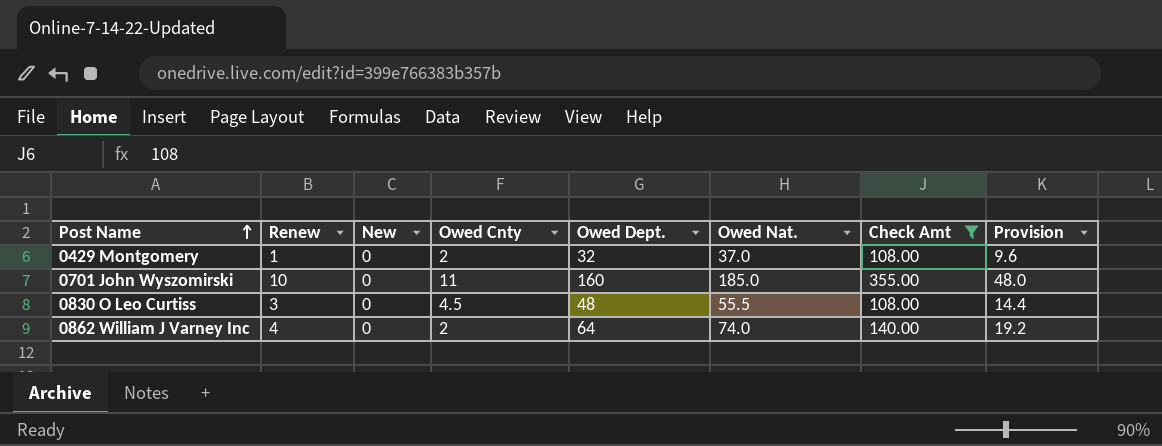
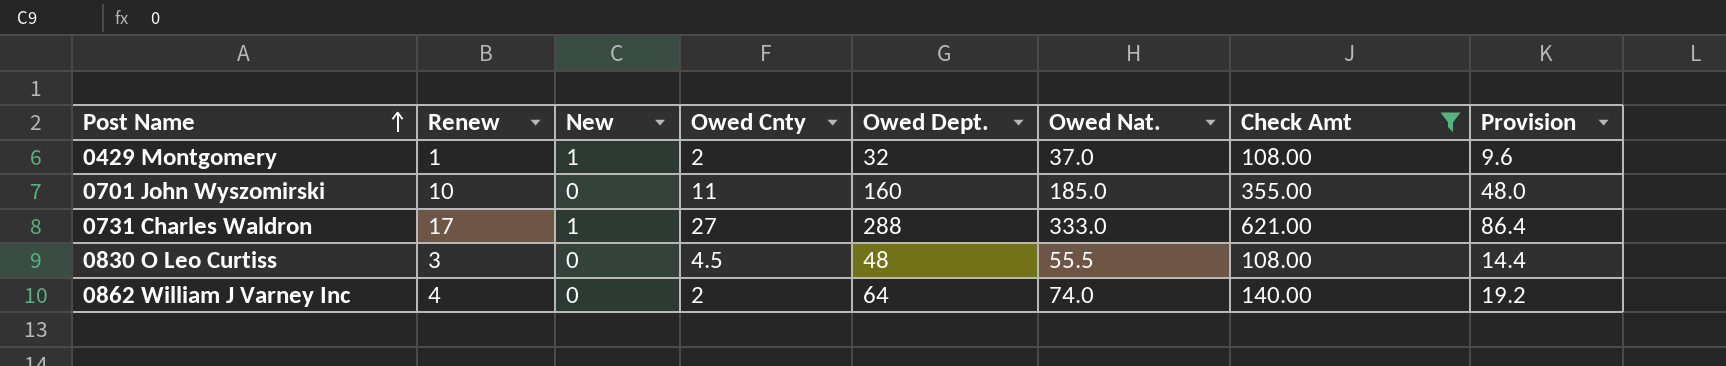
0429 Montgomery | New: 0 -> 1
row 0731 Charles Waldron: none -> 17 | 1 | 27 | 288 | 333.0 | 621.00 | 86.4

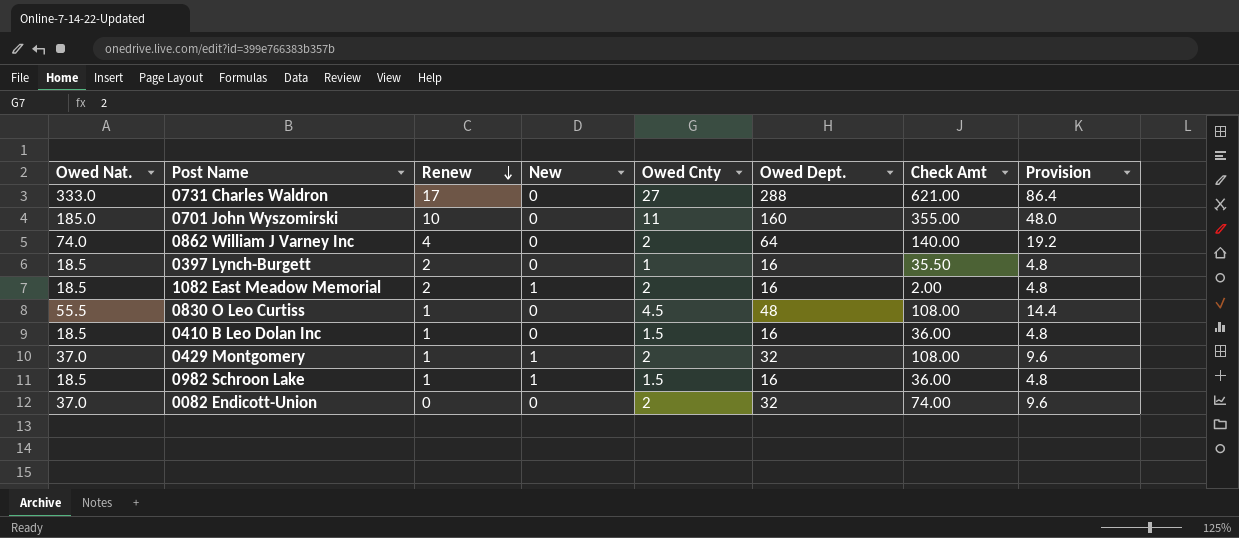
filter: Check Amt >= 108.00 -> none
row order: Post Name ascending -> Renew descending
column Owed Nat. | position: 6 -> 1
0731 Charles Waldron | New: 1 -> 0
0830 O Leo Curtiss | Renew: 3 -> 1

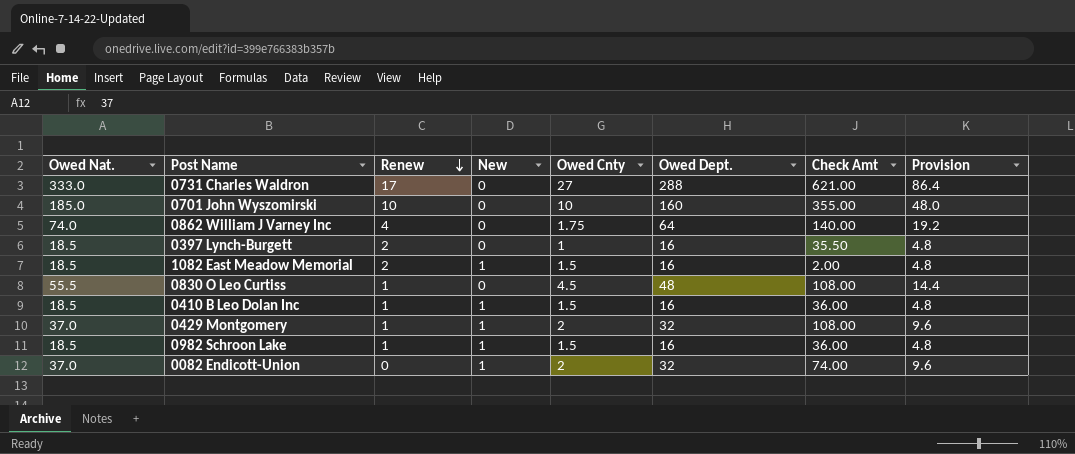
0701 John Wyszomirski | Owed Cnty: 11 -> 10
0862 William J Varney Inc | Owed Cnty: 2 -> 1.75
1082 East Meadow Memorial | Owed Cnty: 2 -> 1.5
0410 B Leo Dolan Inc | New: 0 -> 1
0082 Endicott-Union | New: 0 -> 1

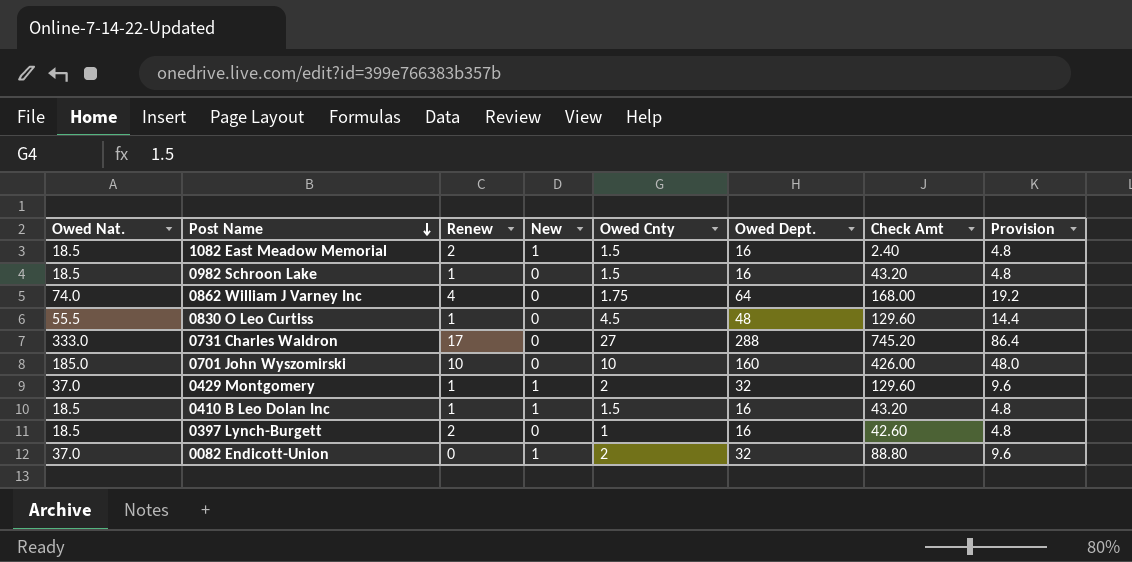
row order: Renew descending -> Post Name descending
1082 East Meadow Memorial | Check Amt: 2.00 -> 2.40
0982 Schroon Lake | New: 1 -> 0
0982 Schroon Lake | Check Amt: 36.00 -> 43.20
0862 William J Varney Inc | Check Amt: 140.00 -> 168.00
0830 O Leo Curtiss | Check Amt: 108.00 -> 129.60
0731 Charles Waldron | Check Amt: 621.00 -> 745.20
0701 John Wyszomirski | Check Amt: 355.00 -> 426.00
0429 Montgomery | Check Amt: 108.00 -> 129.60
0410 B Leo Dolan Inc | Check Amt: 36.00 -> 43.20
0397 Lynch-Burgett | Check Amt: 35.50 -> 42.60
0082 Endicott-Union | Check Amt: 74.00 -> 88.80

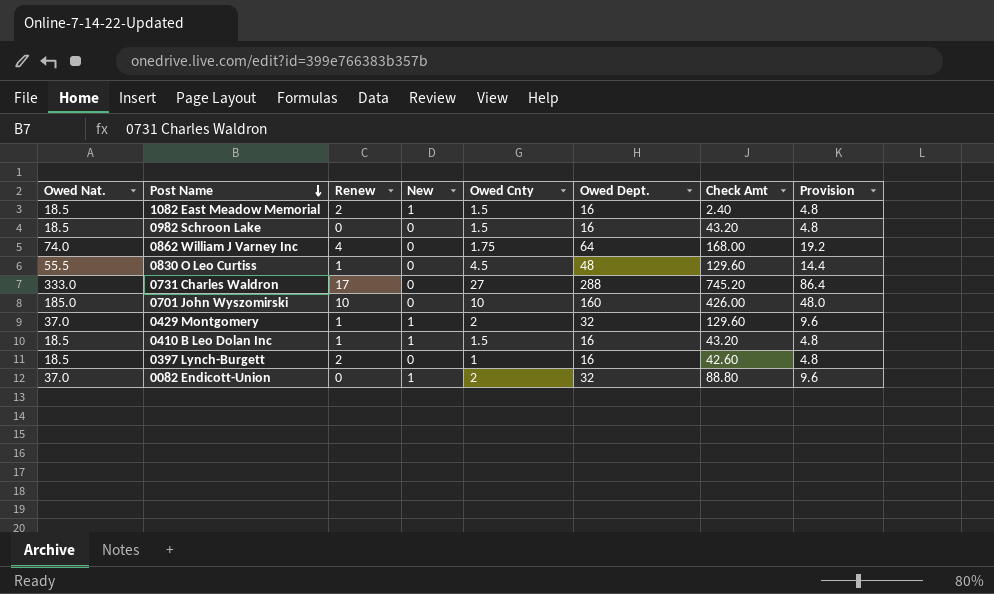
0982 Schroon Lake | Renew: 1 -> 0

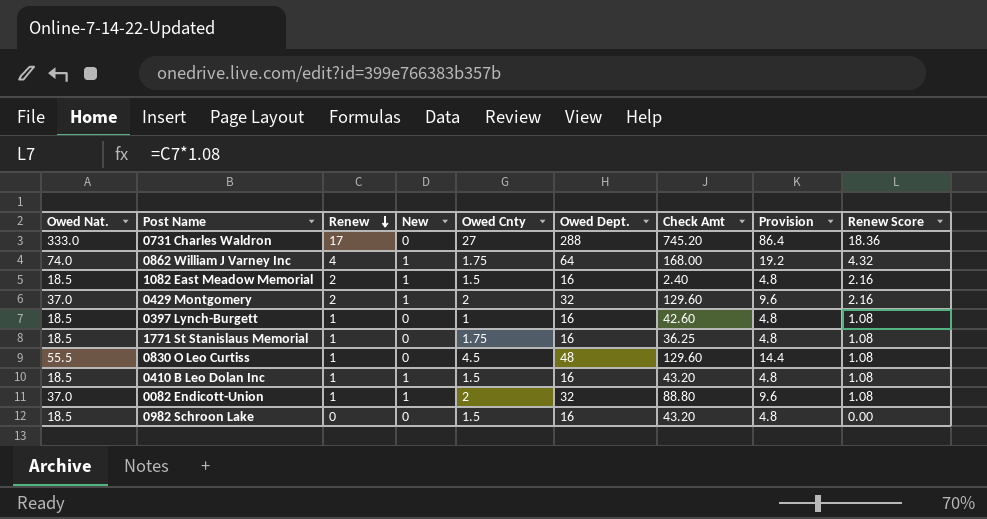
row order: Post Name descending -> Renew descending
column Renew Score | formula: none -> [Renew] * 1.08
row 0701 John Wyszomirski: 185.0 | 10 | 0 | 10 | 160 | 426.00 | 48.0 -> none
0862 William J Varney Inc | New: 0 -> 1
0429 Montgomery | Renew: 1 -> 2
0397 Lynch-Burgett | Renew: 2 -> 1
row 1771 St Stanislaus Memorial: none -> 18.5 | 1 | 0 | 1.75 | 16 | 36.25 | 4.8 | 1.08
0082 Endicott-Union | Renew: 0 -> 1

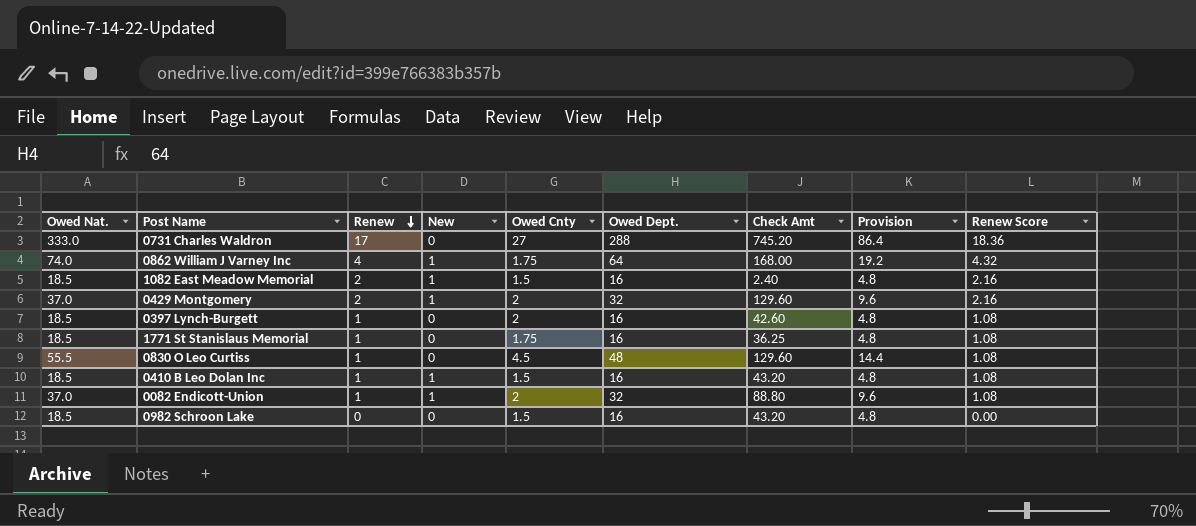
0397 Lynch-Burgett | Owed Cnty: 1 -> 2

